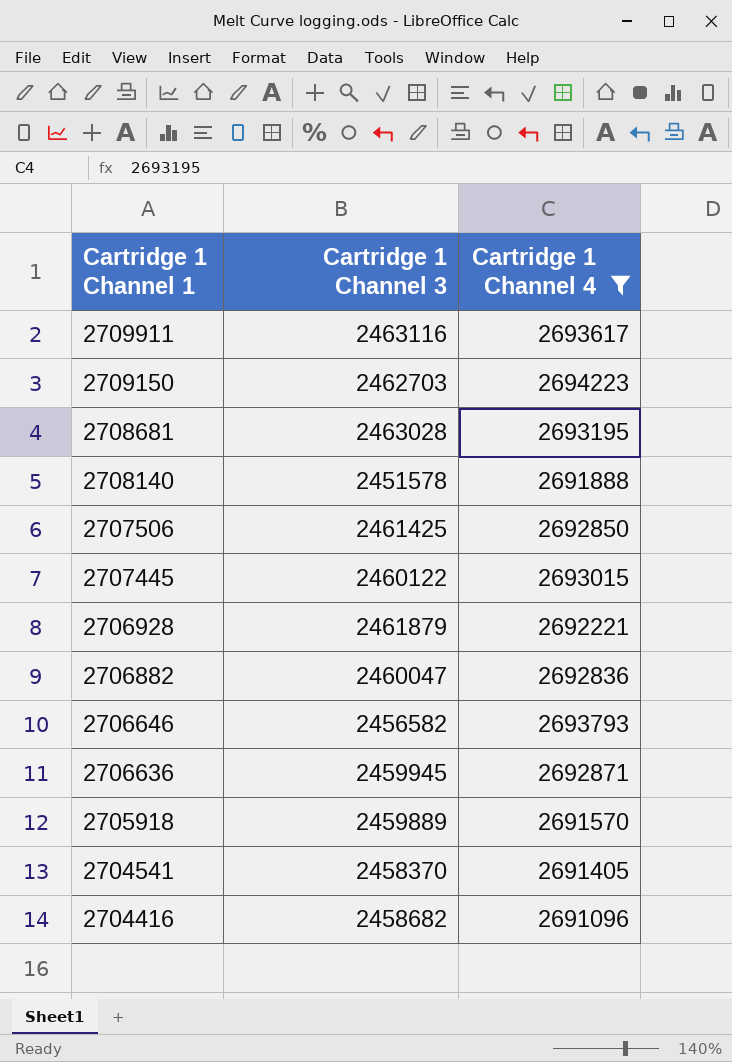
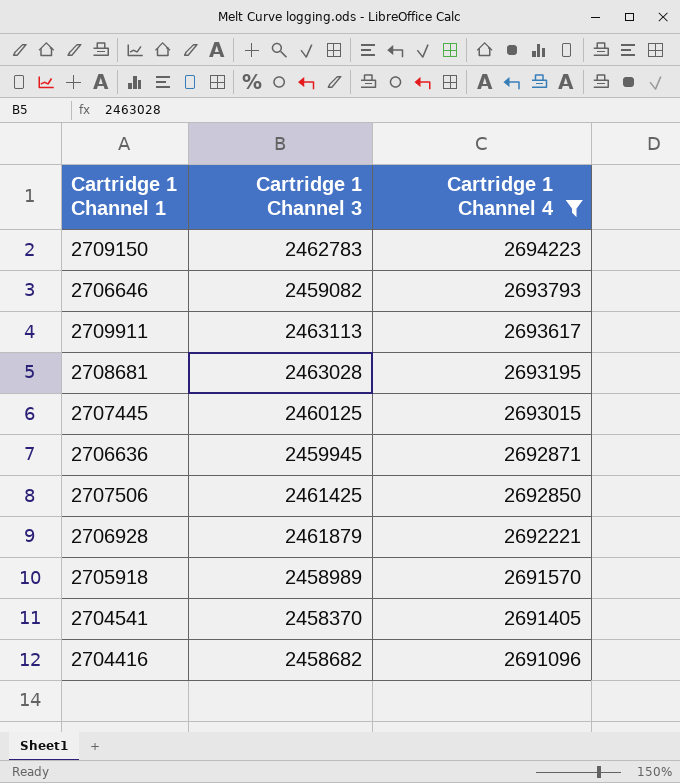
row order: Cartridge 1 Channel 1 descending -> Cartridge 1 Channel 4 descending
row 2708140: 2451578 | 2691888 -> none
row 2706882: 2460047 | 2692836 -> none
2709150 | Cartridge 1 Channel 3: 2462703 -> 2462783
2706646 | Cartridge 1 Channel 3: 2456582 -> 2459082
2709911 | Cartridge 1 Channel 3: 2463116 -> 2463113
2707445 | Cartridge 1 Channel 3: 2460122 -> 2460125
2705918 | Cartridge 1 Channel 3: 2459889 -> 2458989

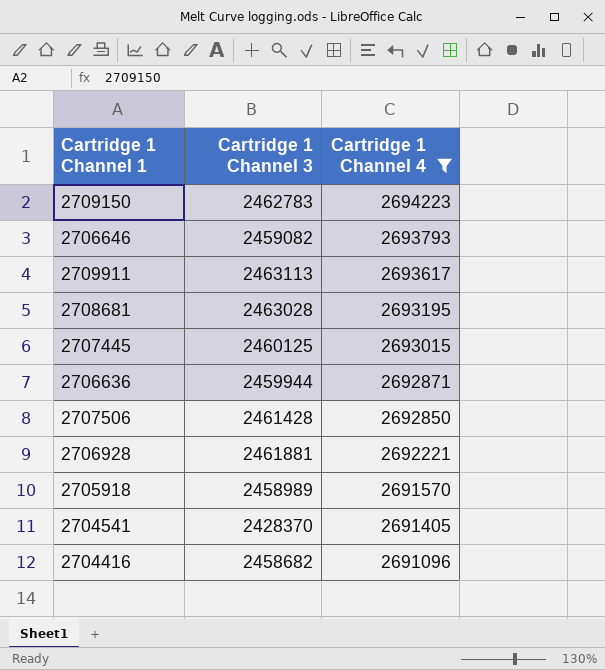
2706636 | Cartridge 1 Channel 3: 2459945 -> 2459944
2707506 | Cartridge 1 Channel 3: 2461425 -> 2461428
2706928 | Cartridge 1 Channel 3: 2461879 -> 2461881
2704541 | Cartridge 1 Channel 3: 2458370 -> 2428370

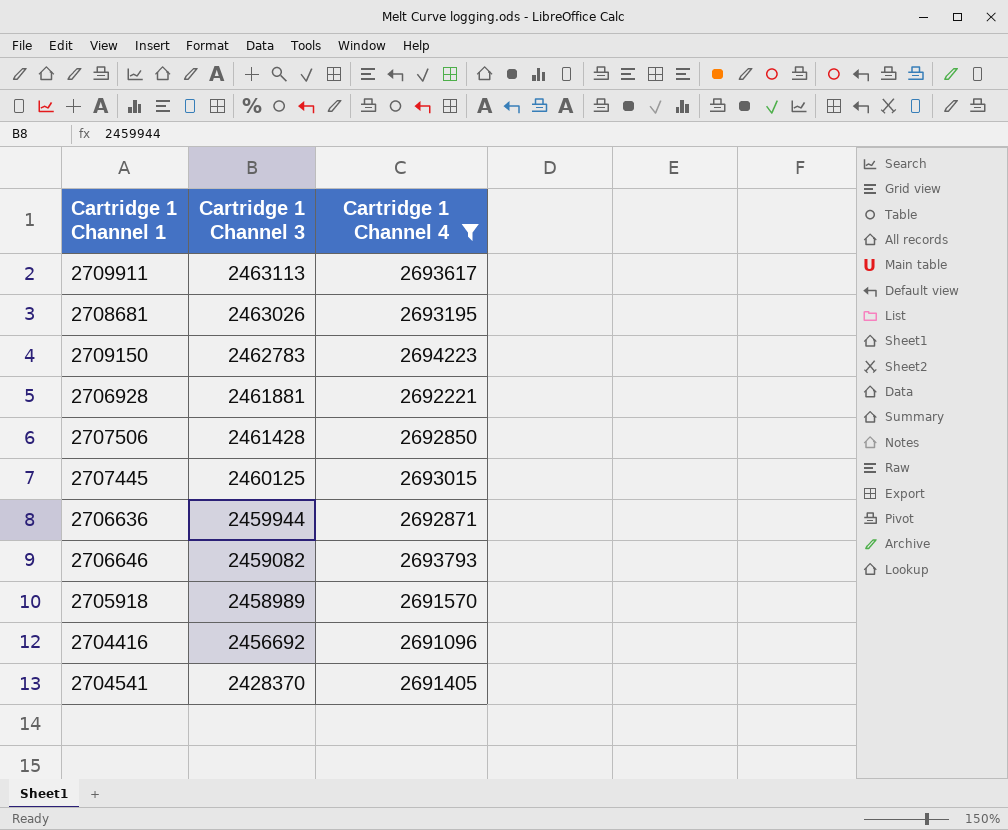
row order: Cartridge 1 Channel 4 descending -> Cartridge 1 Channel 3 descending
2708681 | Cartridge 1 Channel 3: 2463028 -> 2463026
2704416 | Cartridge 1 Channel 3: 2458682 -> 2456692

